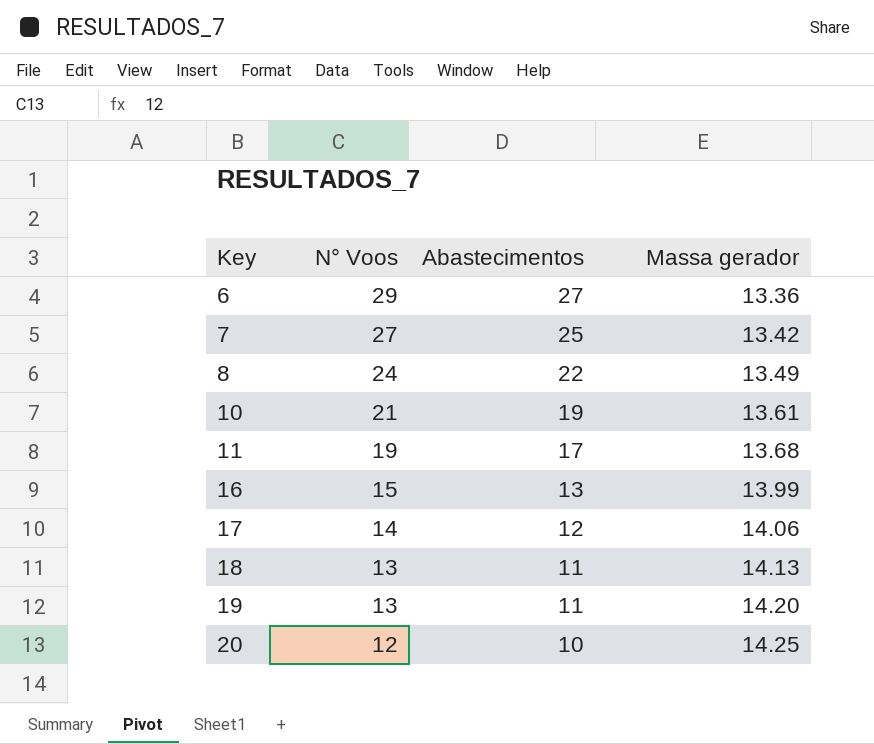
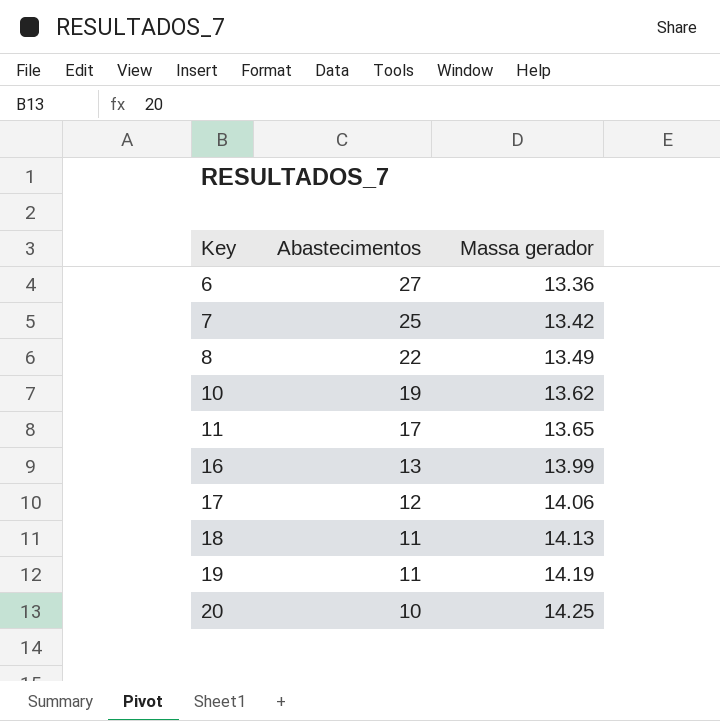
column N° Voos | position: 2 -> none
10 | Massa gerador: 13.61 -> 13.62
11 | Massa gerador: 13.68 -> 13.65
19 | Massa gerador: 14.20 -> 14.19

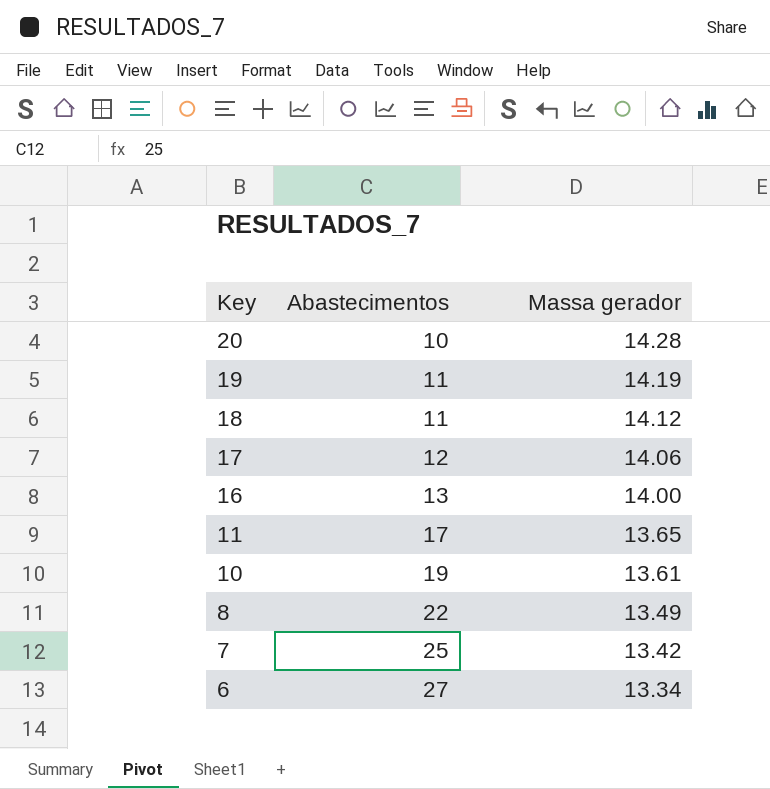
row order: Key ascending -> Key descending
20 | Massa gerador: 14.25 -> 14.28
18 | Massa gerador: 14.13 -> 14.12
16 | Massa gerador: 13.99 -> 14.00
10 | Massa gerador: 13.62 -> 13.61
6 | Massa gerador: 13.36 -> 13.34

